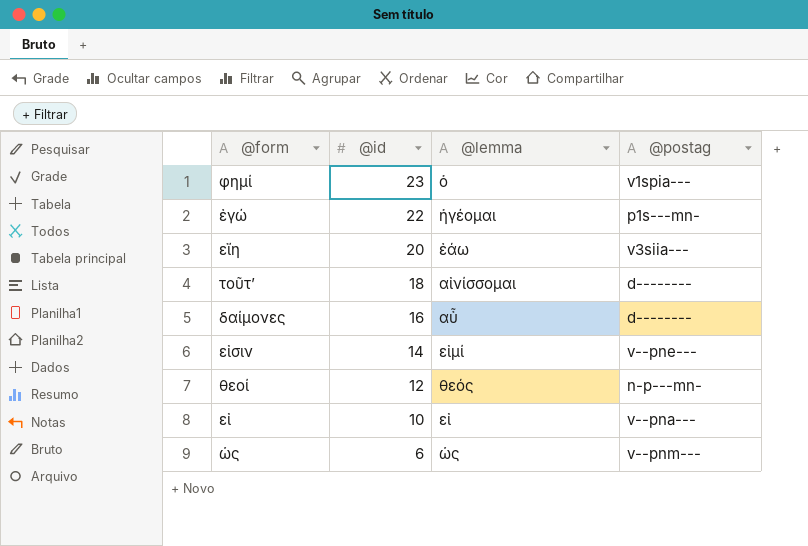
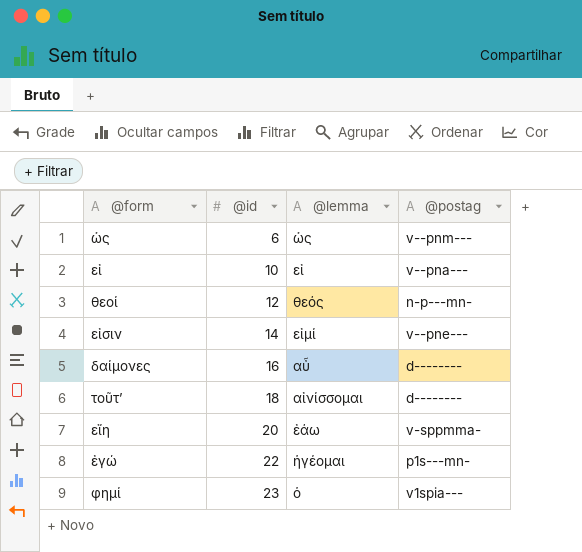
row order: @id descending -> @id ascending
εἴη | @postag: v3siia--- -> v-sppmma-

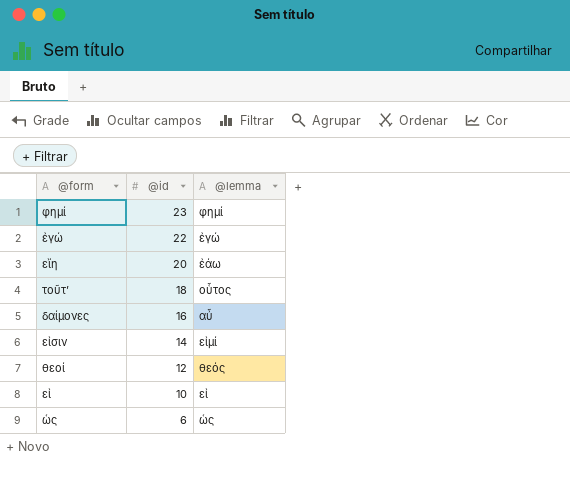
row order: @id ascending -> @id descending
column @postag | position: 4 -> none
φημί | @lemma: ὁ -> φημί
ἐγώ | @lemma: ἡγέομαι -> ἐγώ
τοῦτʼ | @lemma: αἰνίσσομαι -> οὗτος

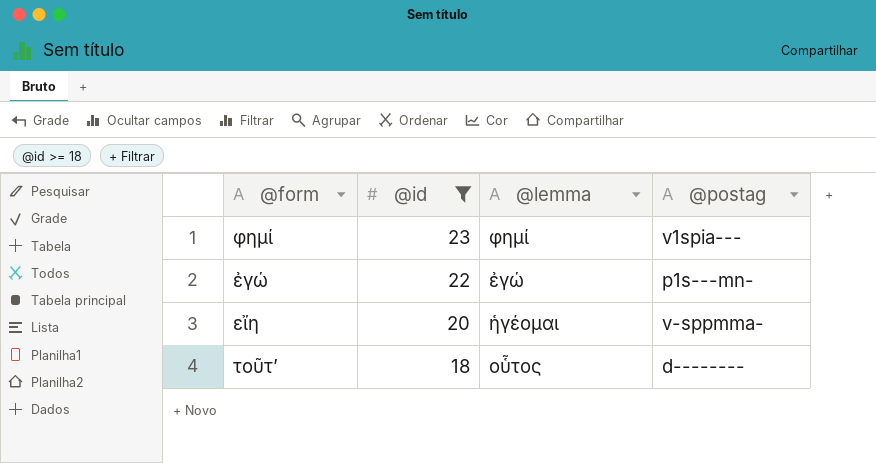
filter: none -> @id >= 18
column @postag | position: none -> 4
εἴη | @lemma: ἐάω -> ἡγέομαι

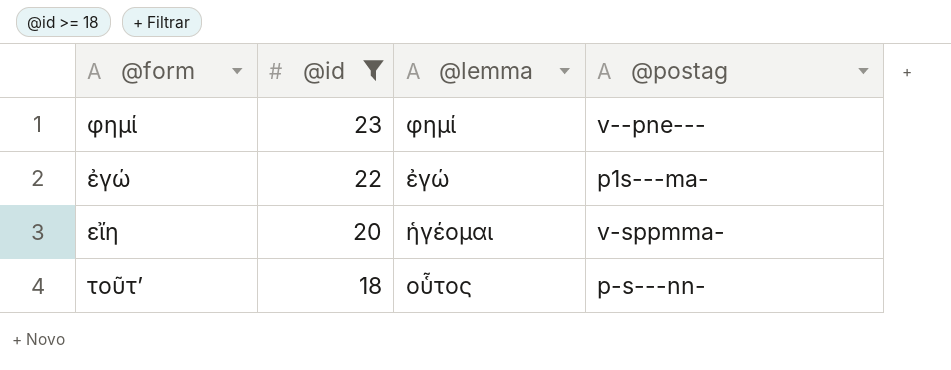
φημί | @postag: v1spia--- -> v--pne---
ἐγώ | @postag: p1s---mn- -> p1s---ma-
τοῦτʼ | @postag: d-------- -> p-s---nn-

